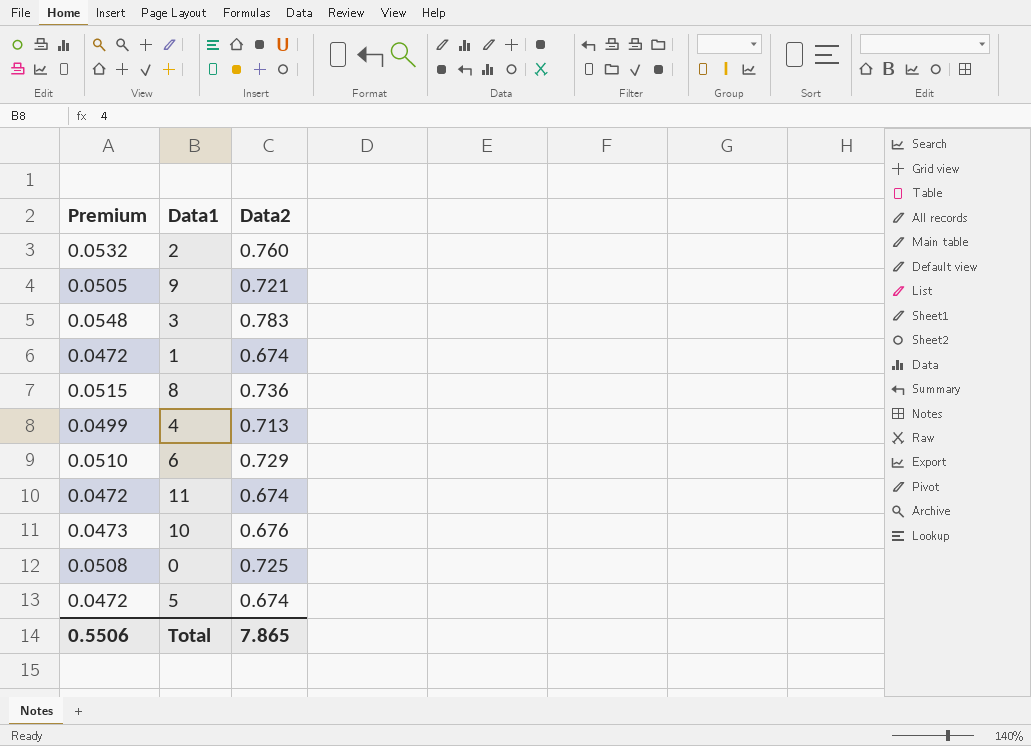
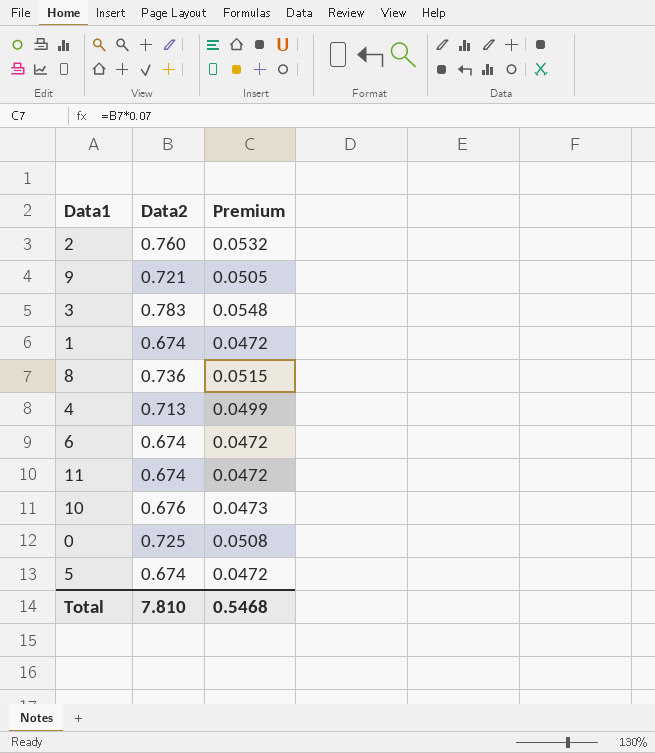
column Premium | position: 1 -> 3
6 | Data2: 0.729 -> 0.674
6 | Premium: 0.0510 -> 0.0472
Total | Data2: 7.865 -> 7.810
Total | Premium: 0.5506 -> 0.5468

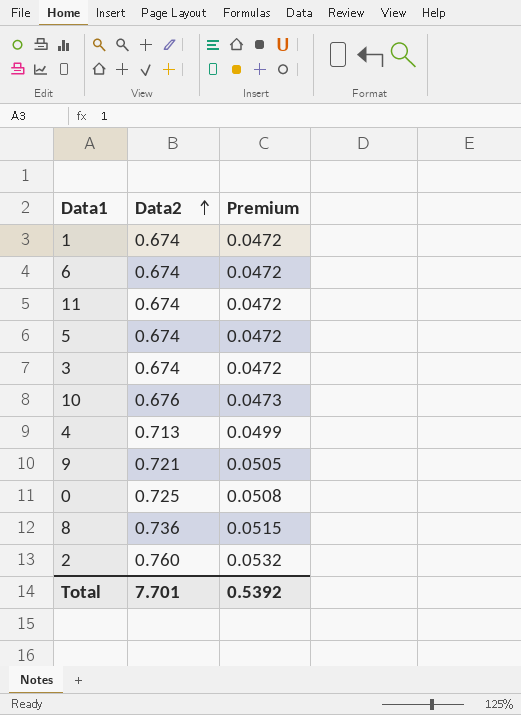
row order: none -> Data2 ascending
3 | Data2: 0.783 -> 0.674
3 | Premium: 0.0548 -> 0.0472
Total | Data2: 7.810 -> 7.701
Total | Premium: 0.5468 -> 0.5392

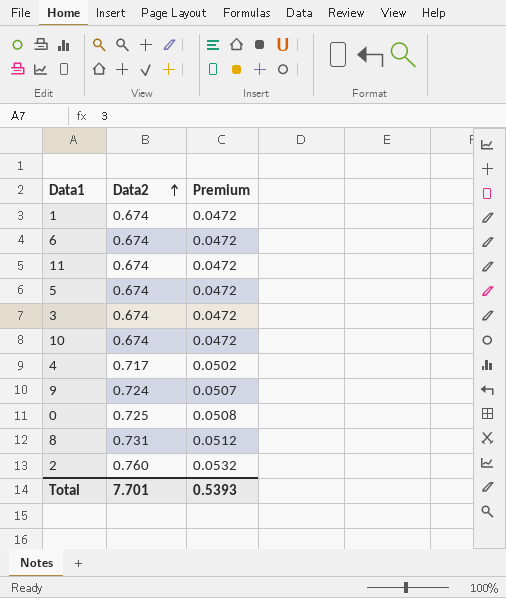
10 | Data2: 0.676 -> 0.674
10 | Premium: 0.0473 -> 0.0472
4 | Data2: 0.713 -> 0.717
4 | Premium: 0.0499 -> 0.0502
9 | Data2: 0.721 -> 0.724
9 | Premium: 0.0505 -> 0.0507
8 | Data2: 0.736 -> 0.731
8 | Premium: 0.0515 -> 0.0512
Total | Premium: 0.5392 -> 0.5393

